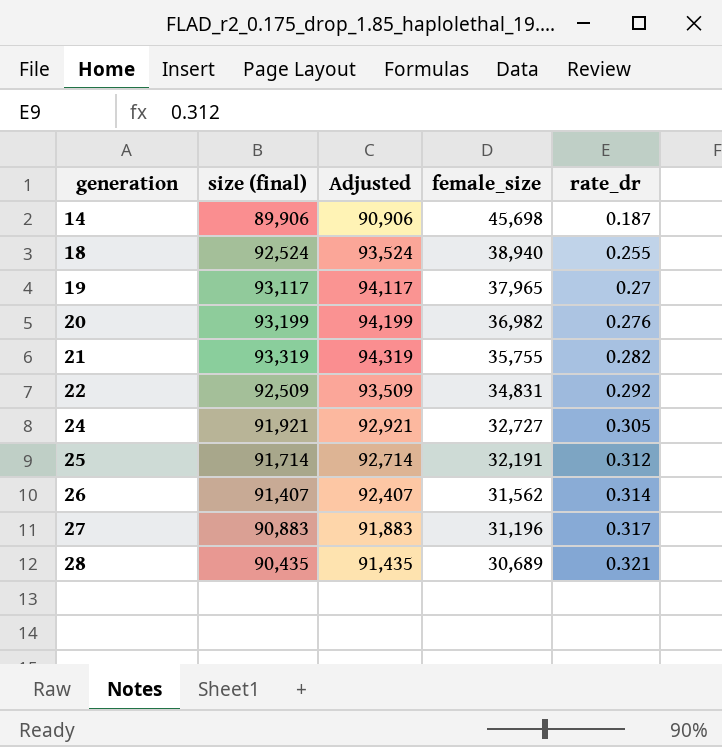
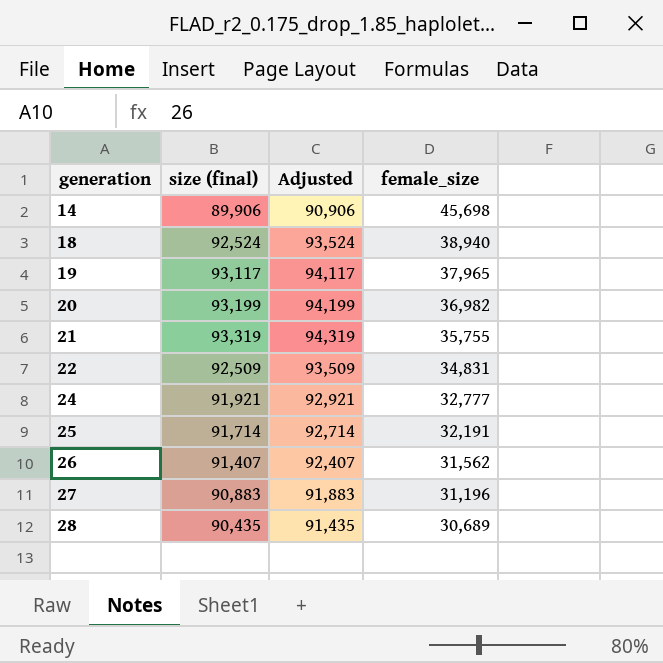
column rate_dr | position: 5 -> none
24 | female_size: 32,727 -> 32,777

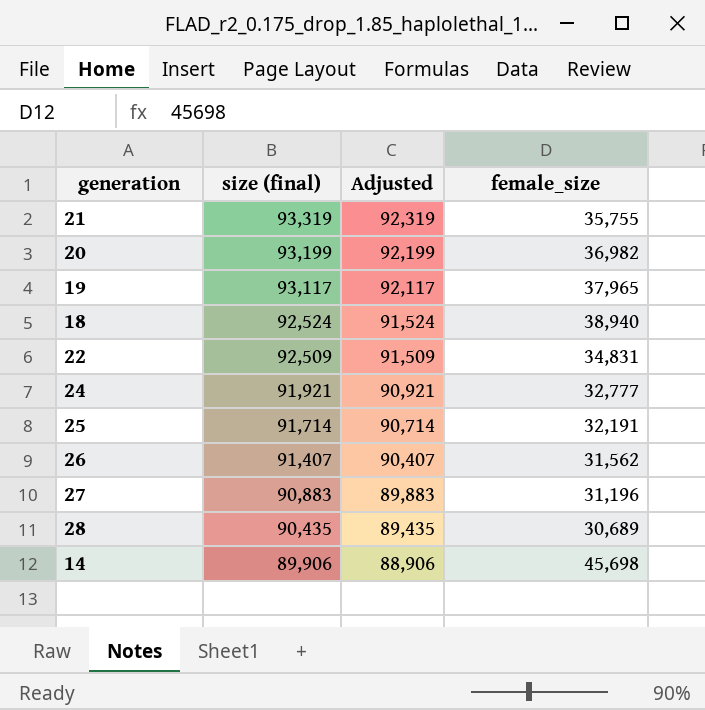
row order: generation ascending -> size (final) descending
column Adjusted | formula: [size (final)] + 1000 -> [size (final)] - 1000

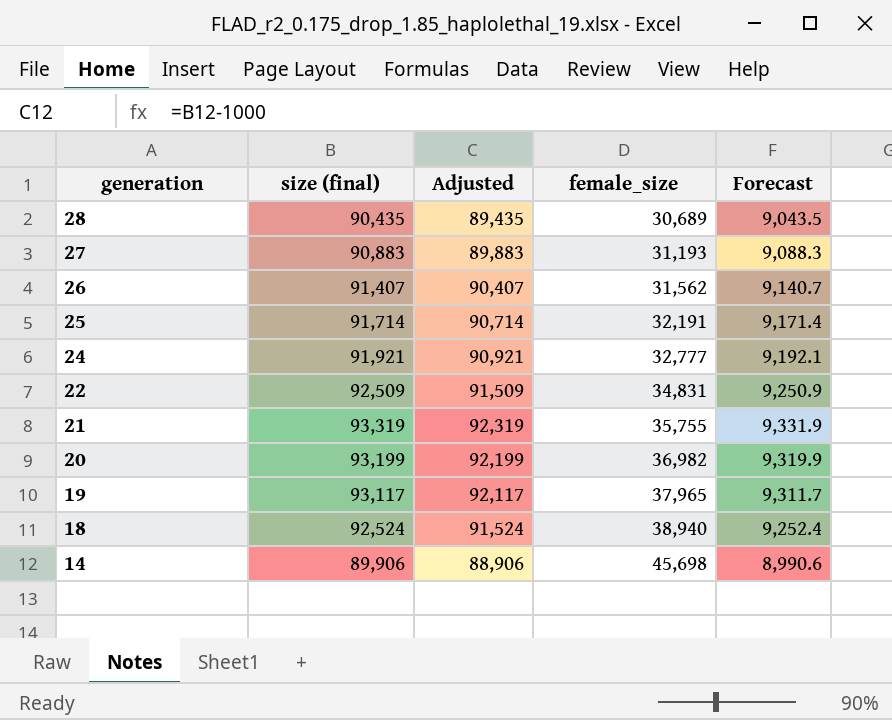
row order: size (final) descending -> generation descending
column Forecast | formula: none -> [size (final)] * 0.1
27 | female_size: 31,196 -> 31,193

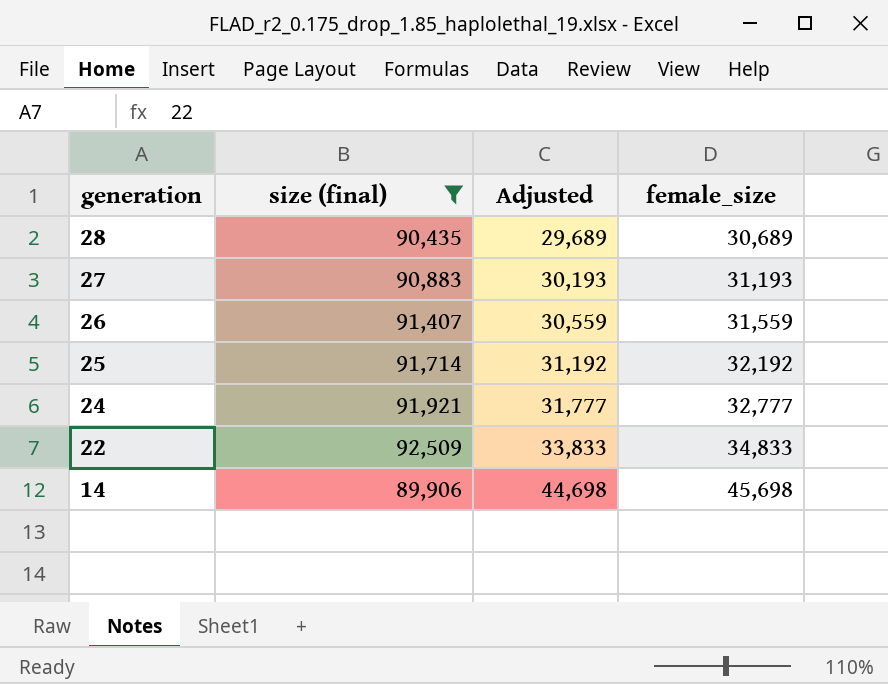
filter: none -> size (final) <= 92,509
column Forecast | formula: [size (final)] * 0.1 -> none
column Adjusted | formula: [size (final)] - 1000 -> [female_size] - 1000
26 | female_size: 31,562 -> 31,559
25 | female_size: 32,191 -> 32,192
22 | female_size: 34,831 -> 34,833

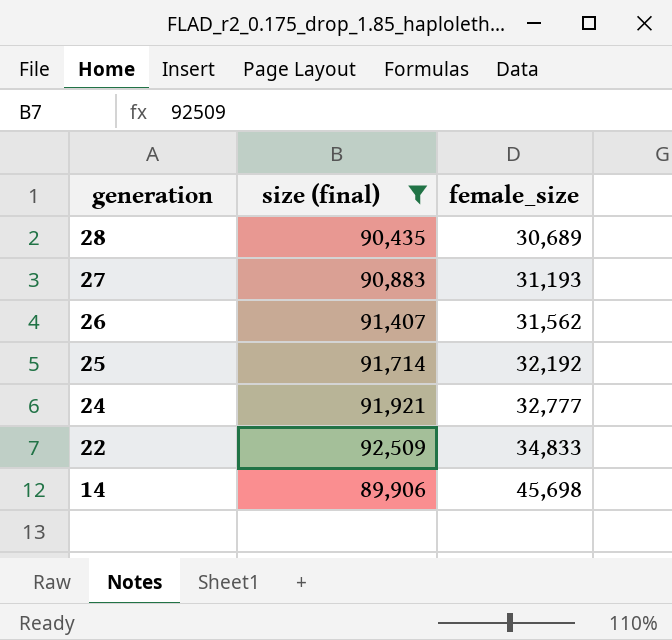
column Adjusted | formula: [female_size] - 1000 -> none
26 | female_size: 31,559 -> 31,562

